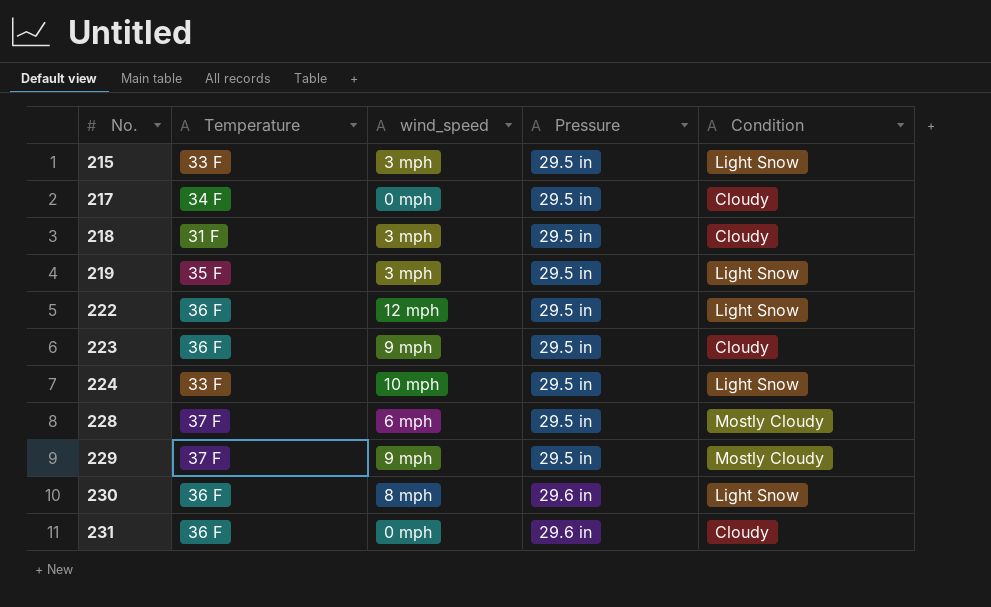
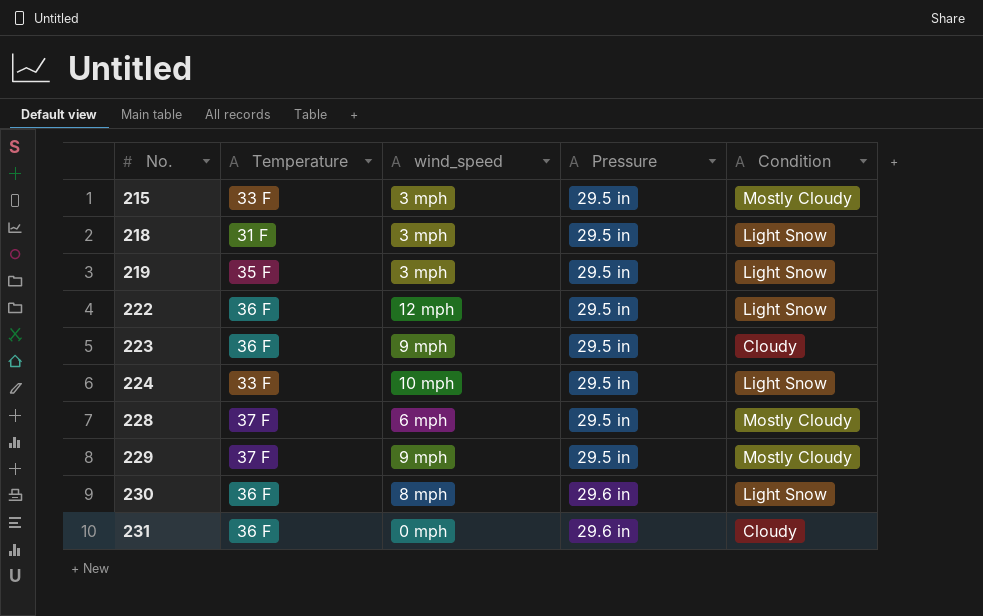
row 217: 34 F | 0 mph | 29.5 in | Cloudy -> none
215 | Condition: Light Snow -> Mostly Cloudy
218 | Condition: Cloudy -> Light Snow

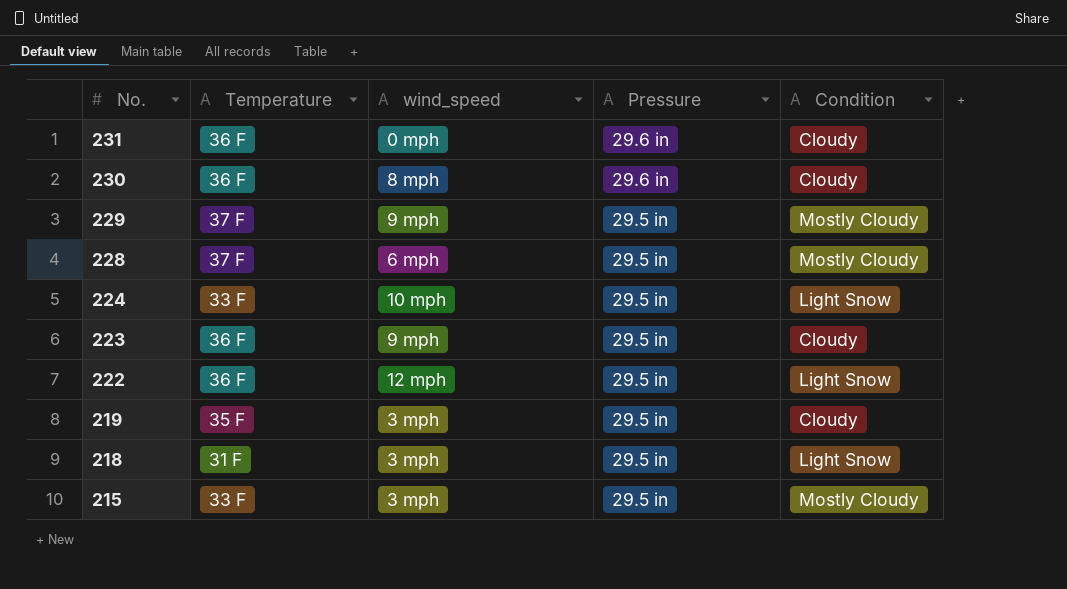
row order: No. ascending -> No. descending
230 | Condition: Light Snow -> Cloudy
219 | Condition: Light Snow -> Cloudy

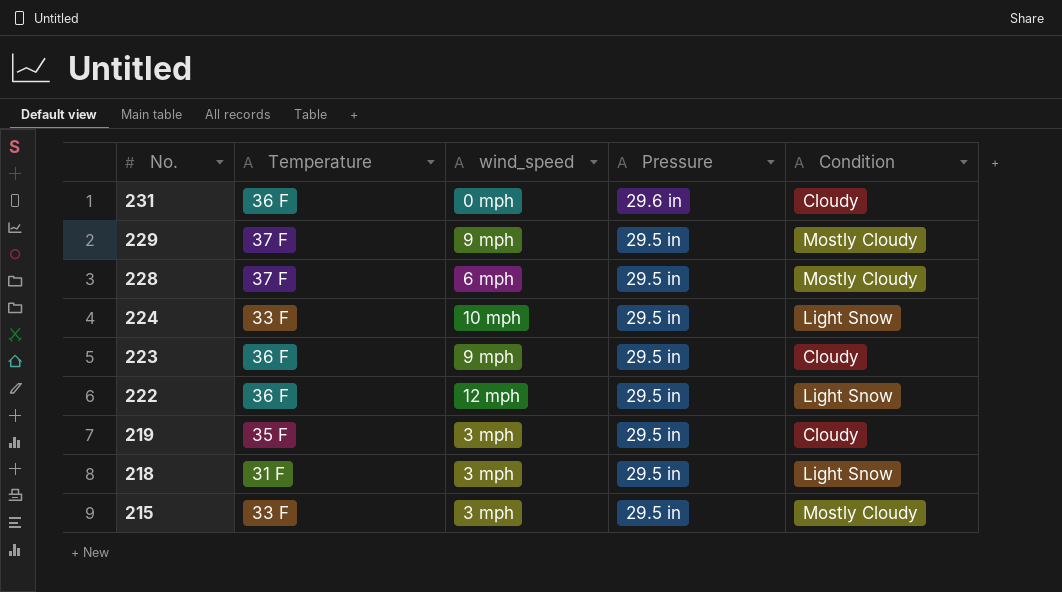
row 230: 36 F | 8 mph | 29.6 in | Cloudy -> none

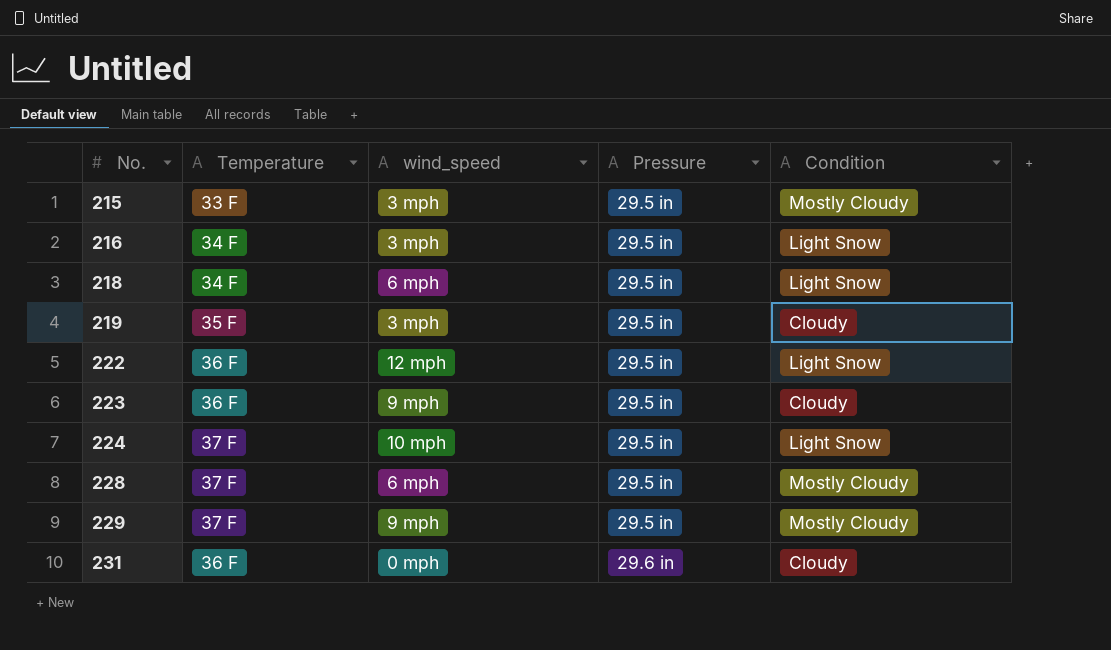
row order: No. descending -> No. ascending
row 216: none -> 34 F | 3 mph | 29.5 in | Light Snow
218 | Temperature: 31 F -> 34 F
218 | wind_speed: 3 mph -> 6 mph
224 | Temperature: 33 F -> 37 F

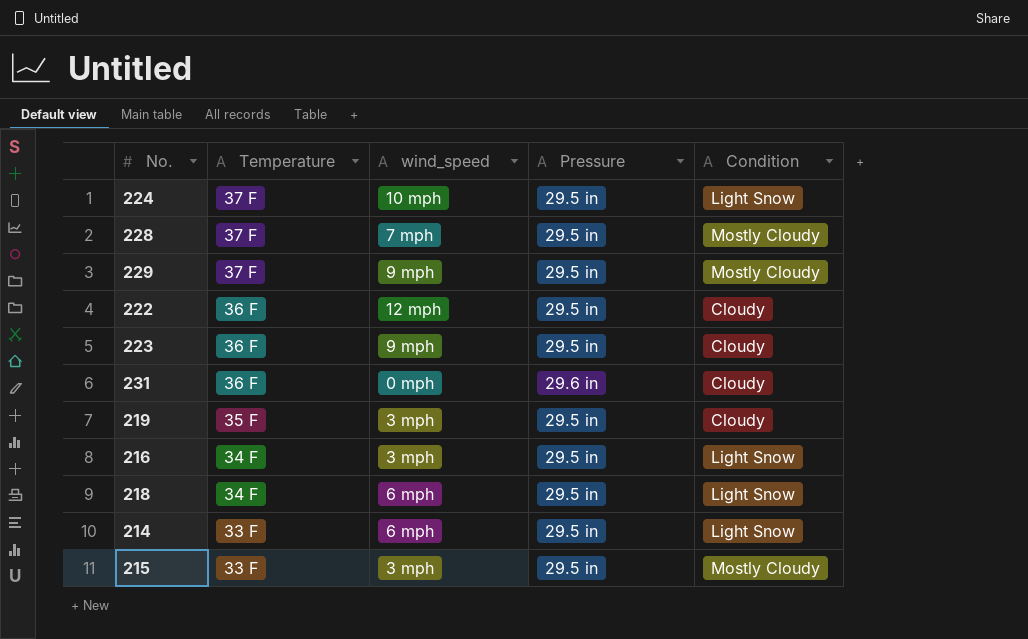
row order: No. ascending -> Temperature descending
228 | wind_speed: 6 mph -> 7 mph
222 | Condition: Light Snow -> Cloudy
row 214: none -> 33 F | 6 mph | 29.5 in | Light Snow

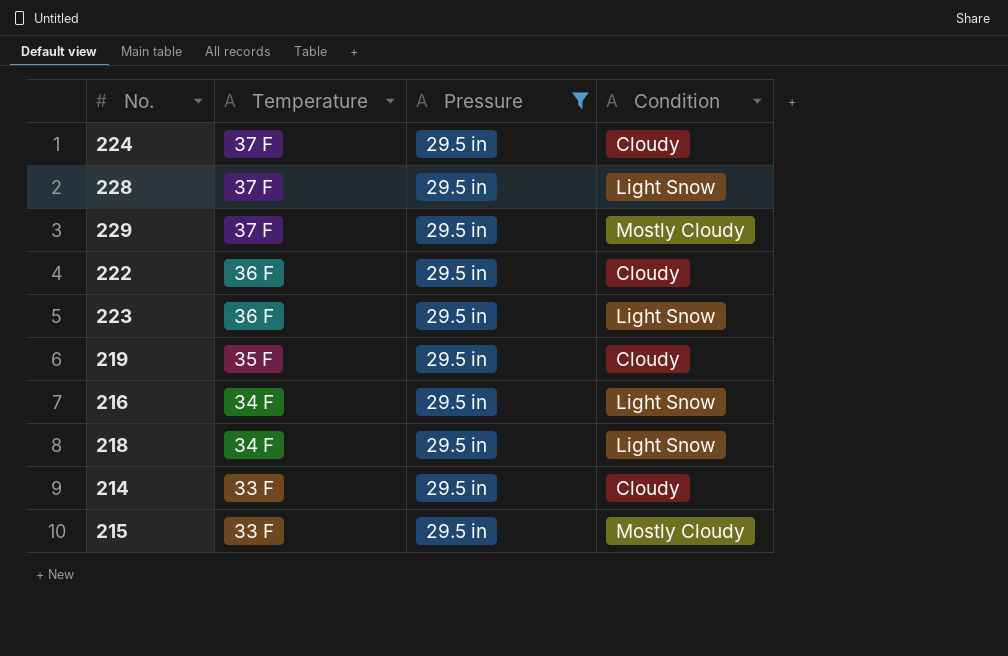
filter: none -> Pressure = 29.5 in
column wind_speed | position: 3 -> none
224 | Condition: Light Snow -> Cloudy
228 | Condition: Mostly Cloudy -> Light Snow
223 | Condition: Cloudy -> Light Snow
214 | Condition: Light Snow -> Cloudy

